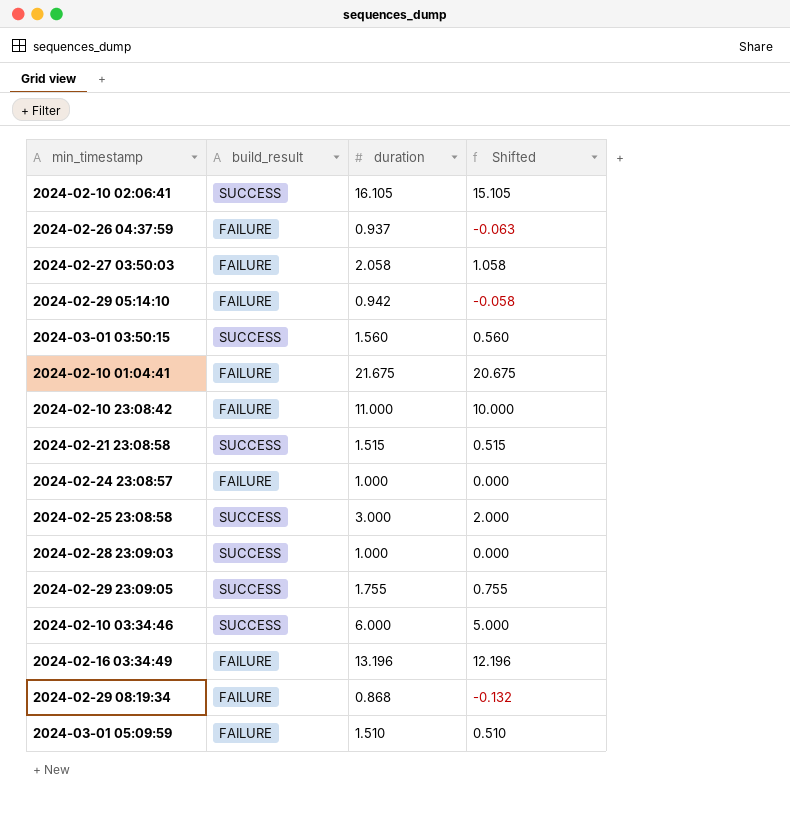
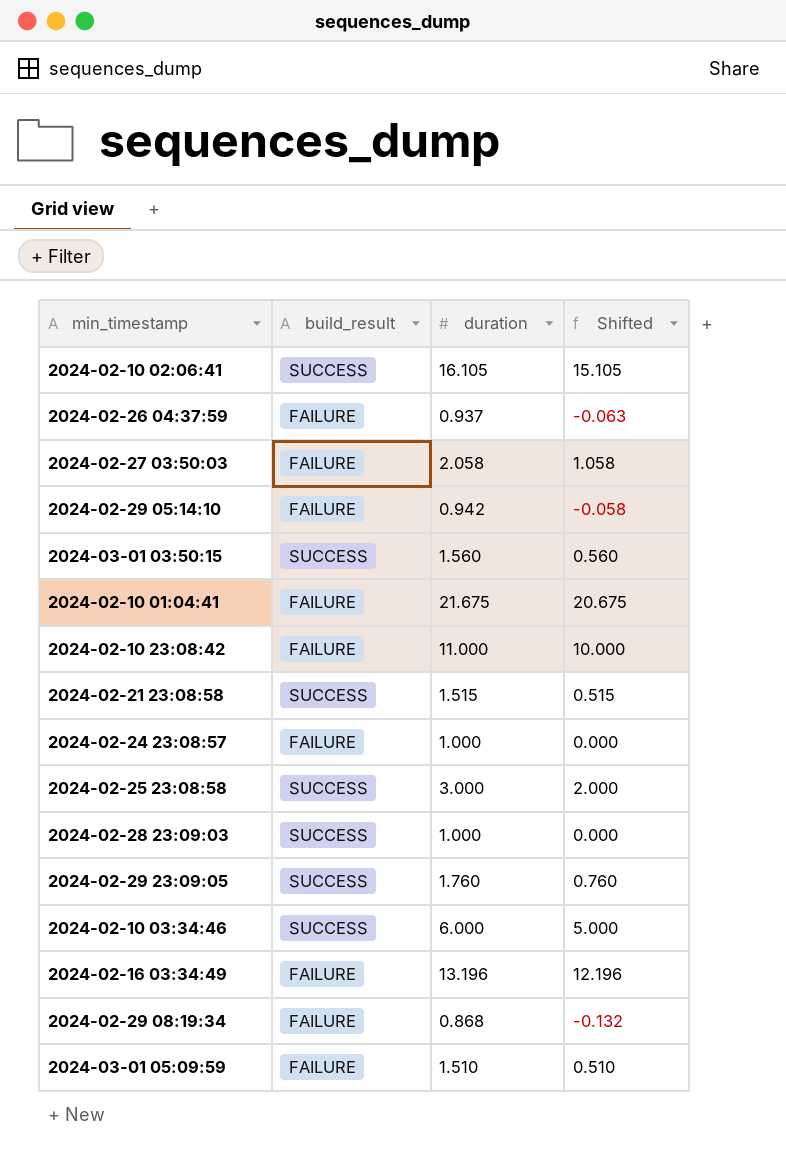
2024-02-29 23:09:05 | duration: 1.755 -> 1.760
2024-02-29 23:09:05 | Shifted: 0.755 -> 0.760

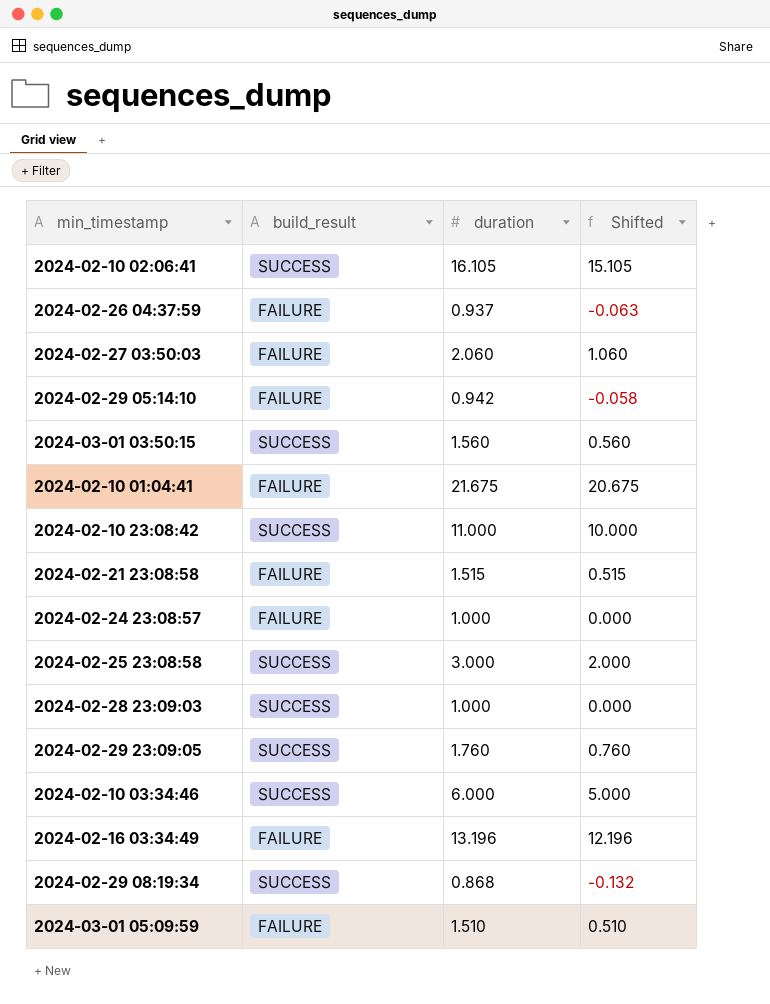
2024-02-27 03:50:03 | duration: 2.058 -> 2.060
2024-02-27 03:50:03 | Shifted: 1.058 -> 1.060
2024-02-10 23:08:42 | build_result: FAILURE -> SUCCESS
2024-02-21 23:08:58 | build_result: SUCCESS -> FAILURE
2024-02-29 08:19:34 | build_result: FAILURE -> SUCCESS

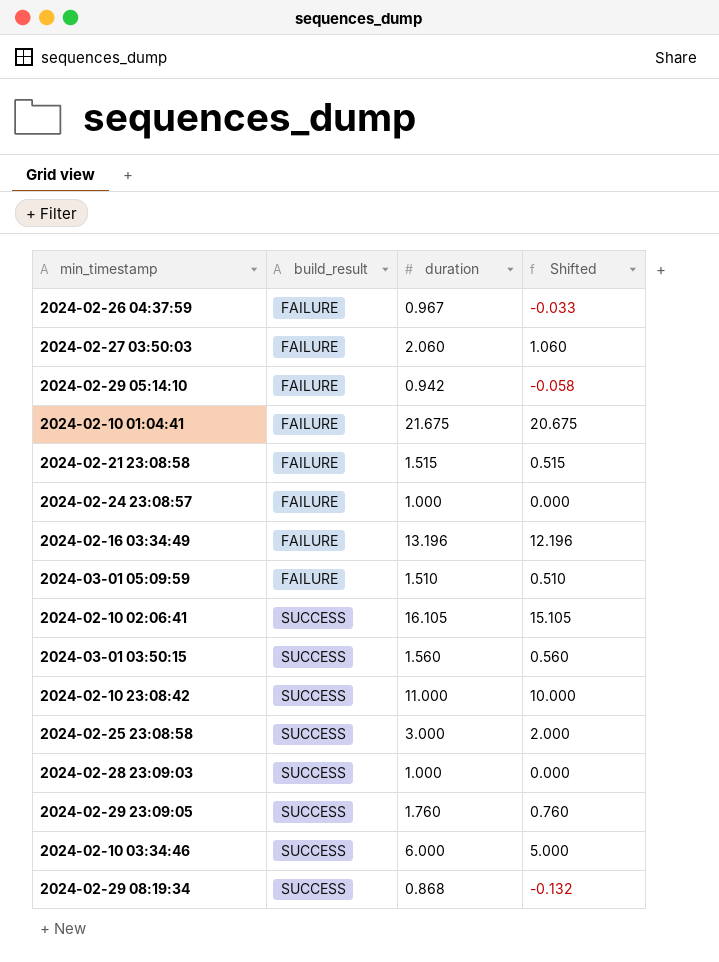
row order: none -> build_result ascending
2024-02-26 04:37:59 | duration: 0.937 -> 0.967
2024-02-26 04:37:59 | Shifted: -0.063 -> -0.033

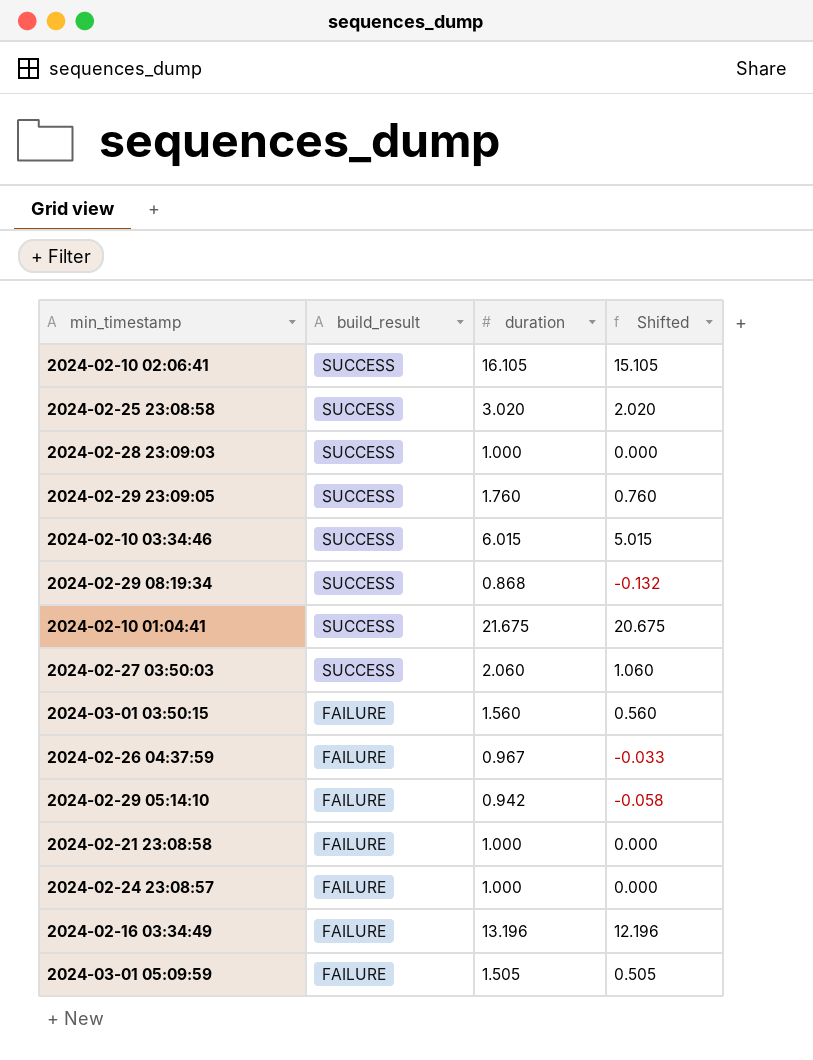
row order: build_result ascending -> build_result descending
row 2024-02-10 23:08:42: SUCCESS | 11.000 | 10.000 -> none
2024-02-25 23:08:58 | duration: 3.000 -> 3.020
2024-02-25 23:08:58 | Shifted: 2.000 -> 2.020
2024-02-10 03:34:46 | duration: 6.000 -> 6.015
2024-02-10 03:34:46 | Shifted: 5.000 -> 5.015
2024-02-10 01:04:41 | build_result: FAILURE -> SUCCESS
2024-02-27 03:50:03 | build_result: FAILURE -> SUCCESS
2024-03-01 03:50:15 | build_result: SUCCESS -> FAILURE
2024-02-21 23:08:58 | duration: 1.515 -> 1.000
2024-02-21 23:08:58 | Shifted: 0.515 -> 0.000
2024-03-01 05:09:59 | duration: 1.510 -> 1.505
2024-03-01 05:09:59 | Shifted: 0.510 -> 0.505

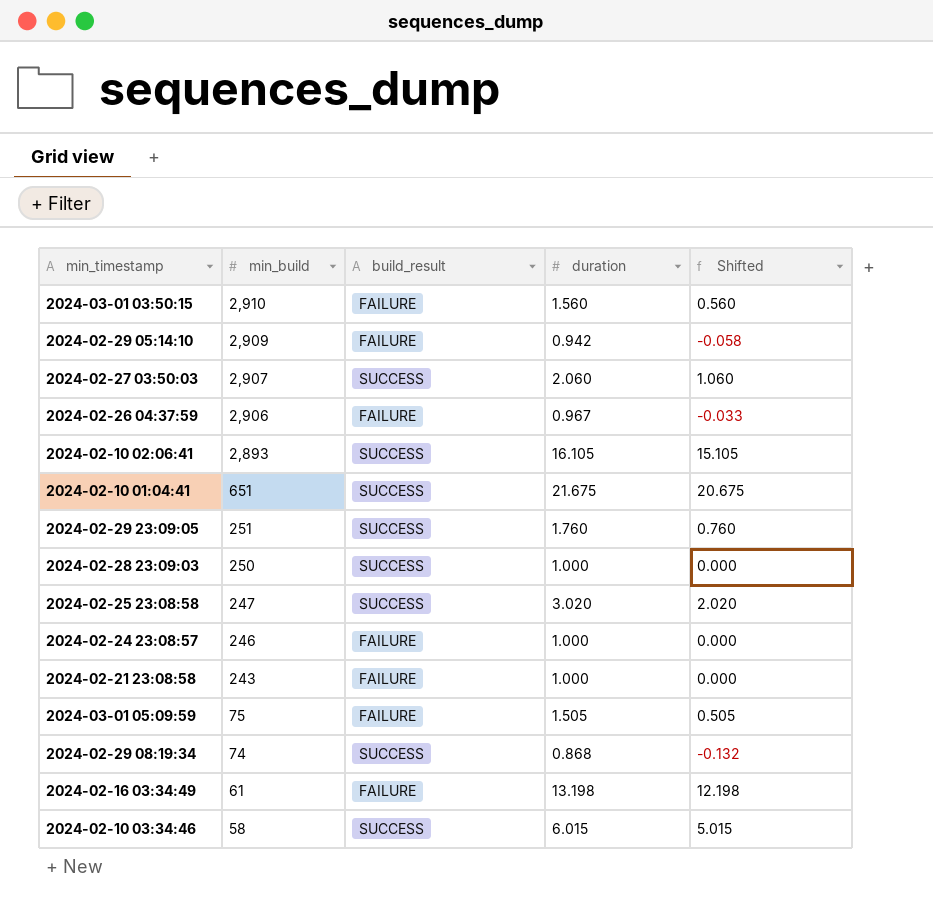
row order: build_result descending -> min_build descending
column min_build | position: none -> 2
2024-02-16 03:34:49 | duration: 13.196 -> 13.198
2024-02-16 03:34:49 | Shifted: 12.196 -> 12.198

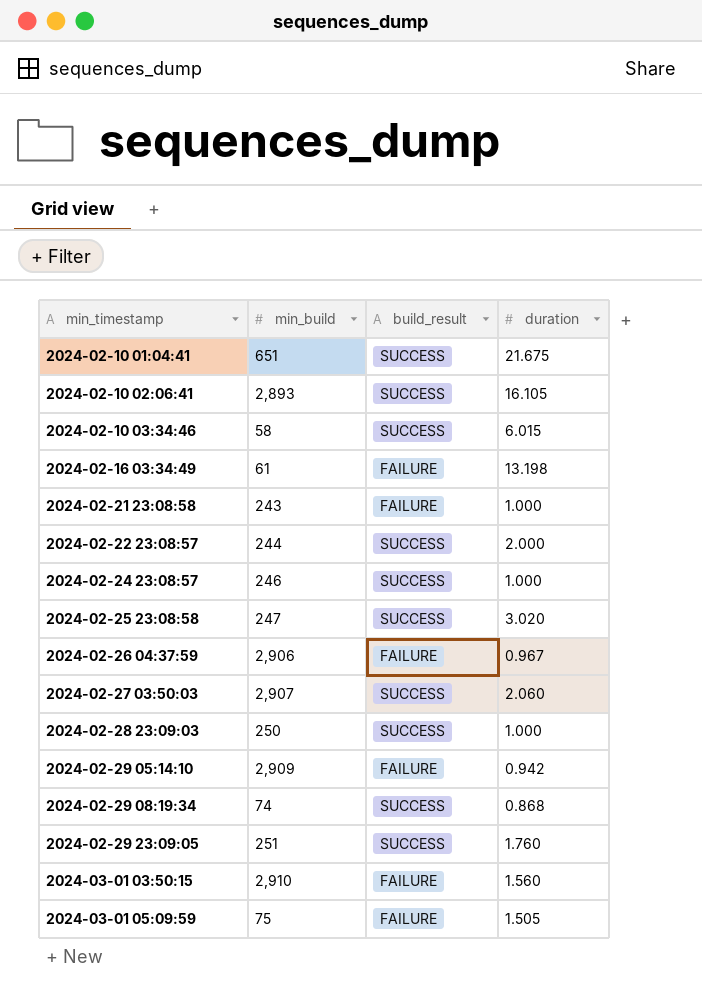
row order: min_build descending -> min_timestamp ascending
column Shifted | formula: [duration] - 1 -> none
row 2024-02-22 23:08:57: none -> 244 | SUCCESS | 2.000
2024-02-24 23:08:57 | build_result: FAILURE -> SUCCESS

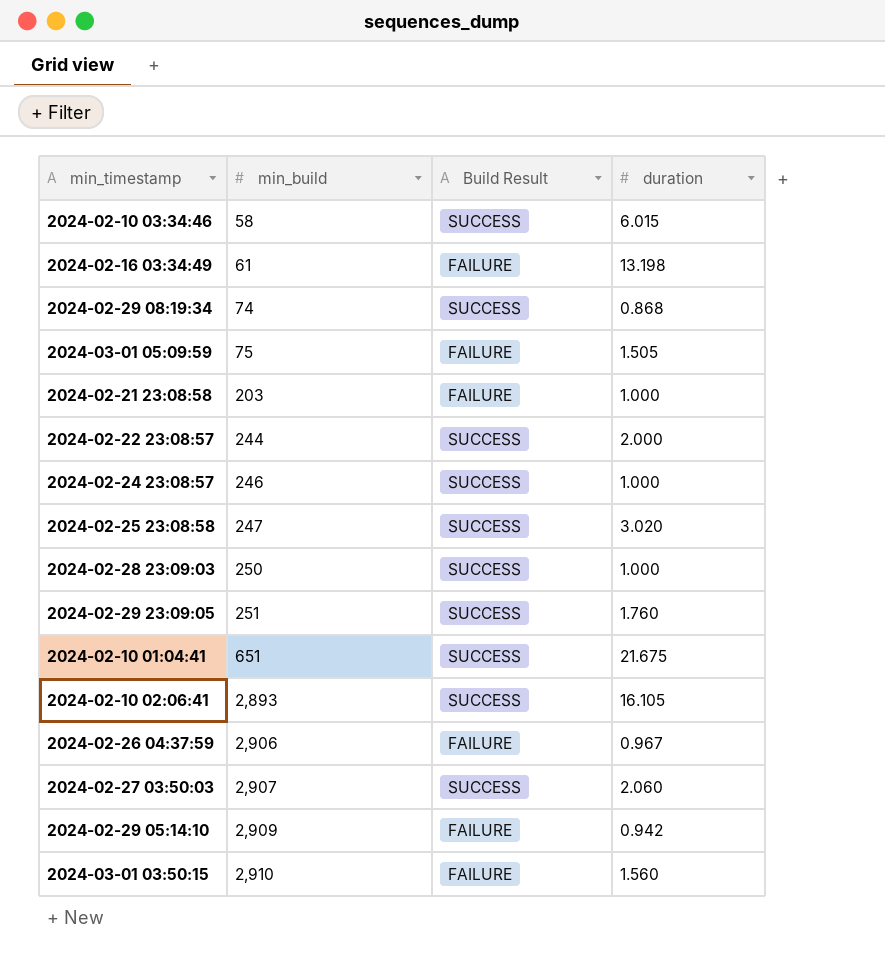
row order: min_timestamp ascending -> min_build ascending
column name: build_result -> Build Result
2024-02-21 23:08:58 | min_build: 243 -> 203

